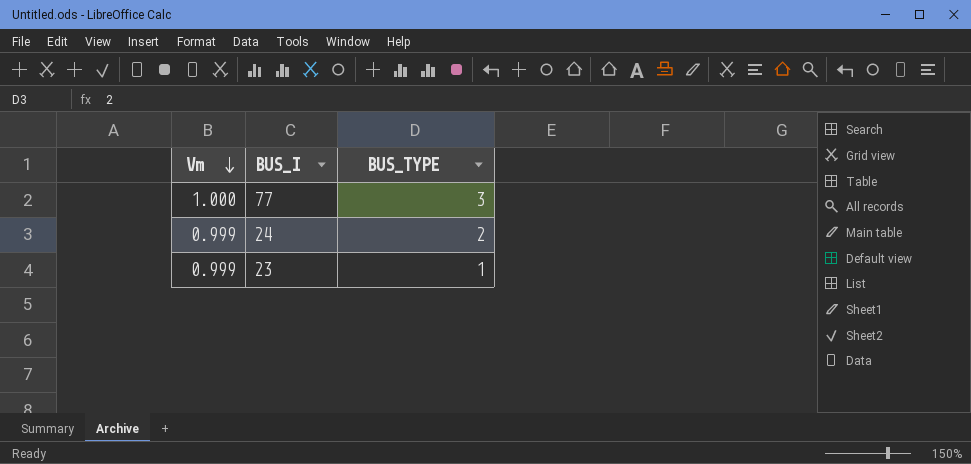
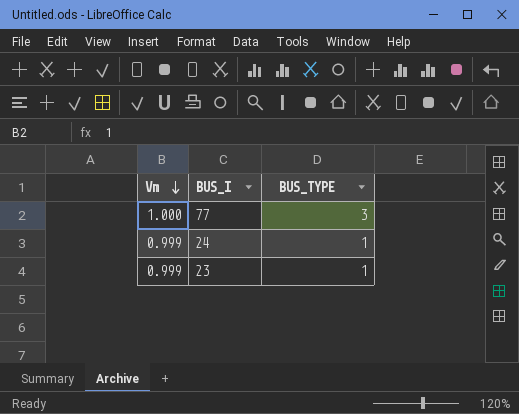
24 | BUS_TYPE: 2 -> 1

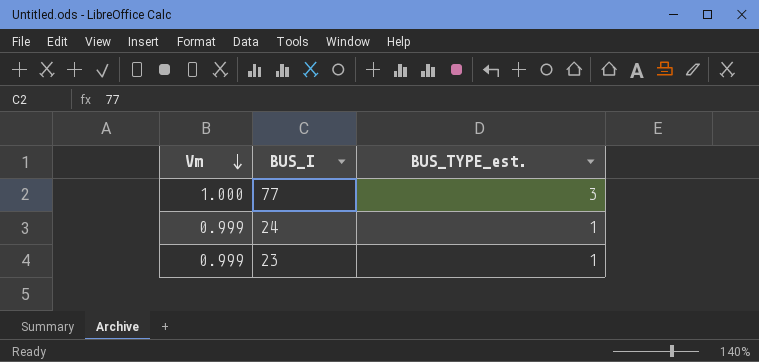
column name: BUS_TYPE -> BUS_TYPE_est.

